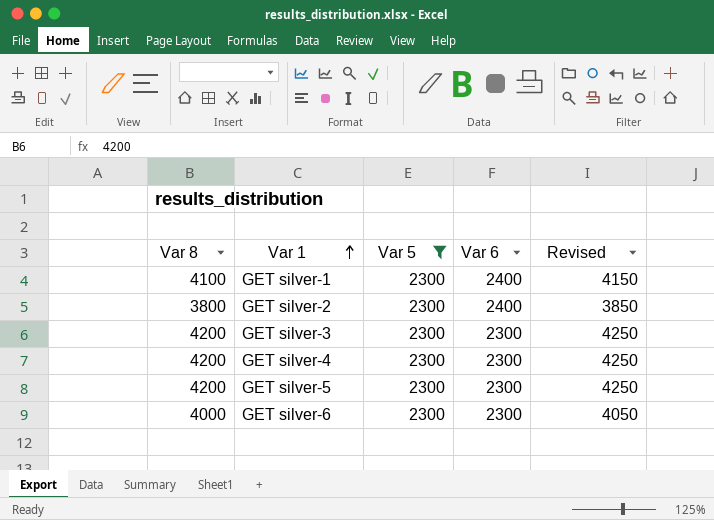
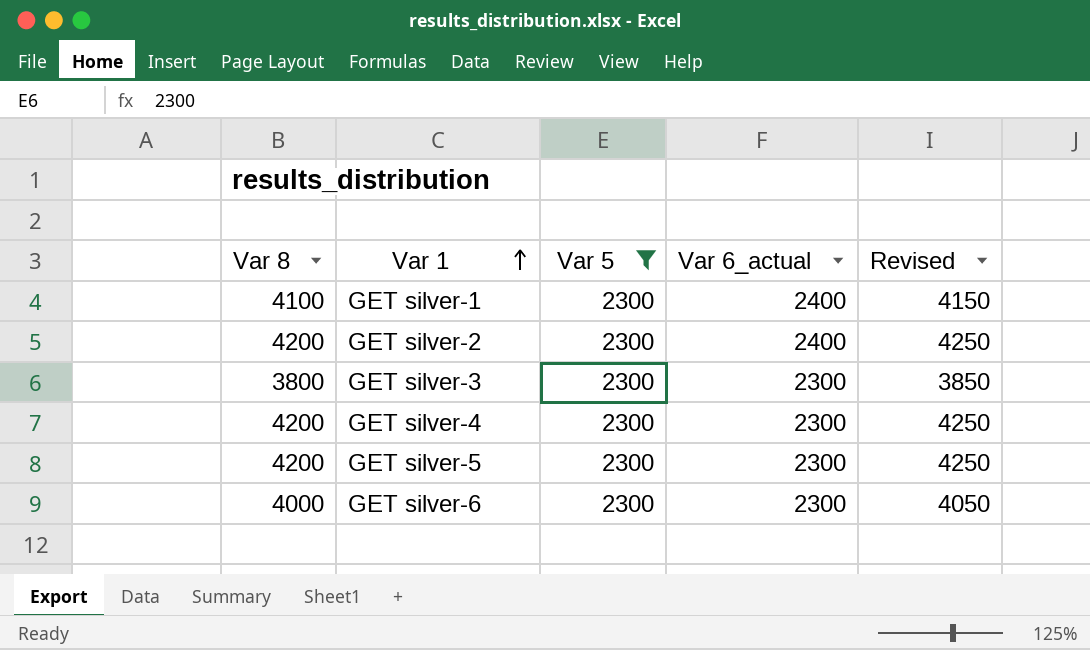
column name: Var 6 -> Var 6_actual
GET silver-2 | Var 8: 3800 -> 4200
GET silver-2 | Revised: 3850 -> 4250
GET silver-3 | Var 8: 4200 -> 3800
GET silver-3 | Revised: 4250 -> 3850

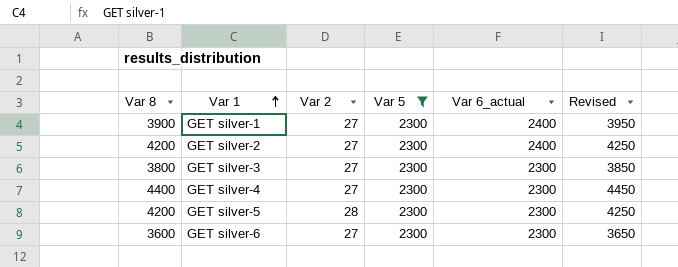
column Var 2 | position: none -> 3
GET silver-1 | Var 8: 4100 -> 3900
GET silver-1 | Revised: 4150 -> 3950
GET silver-4 | Var 8: 4200 -> 4400
GET silver-4 | Revised: 4250 -> 4450
GET silver-6 | Var 8: 4000 -> 3600
GET silver-6 | Revised: 4050 -> 3650

